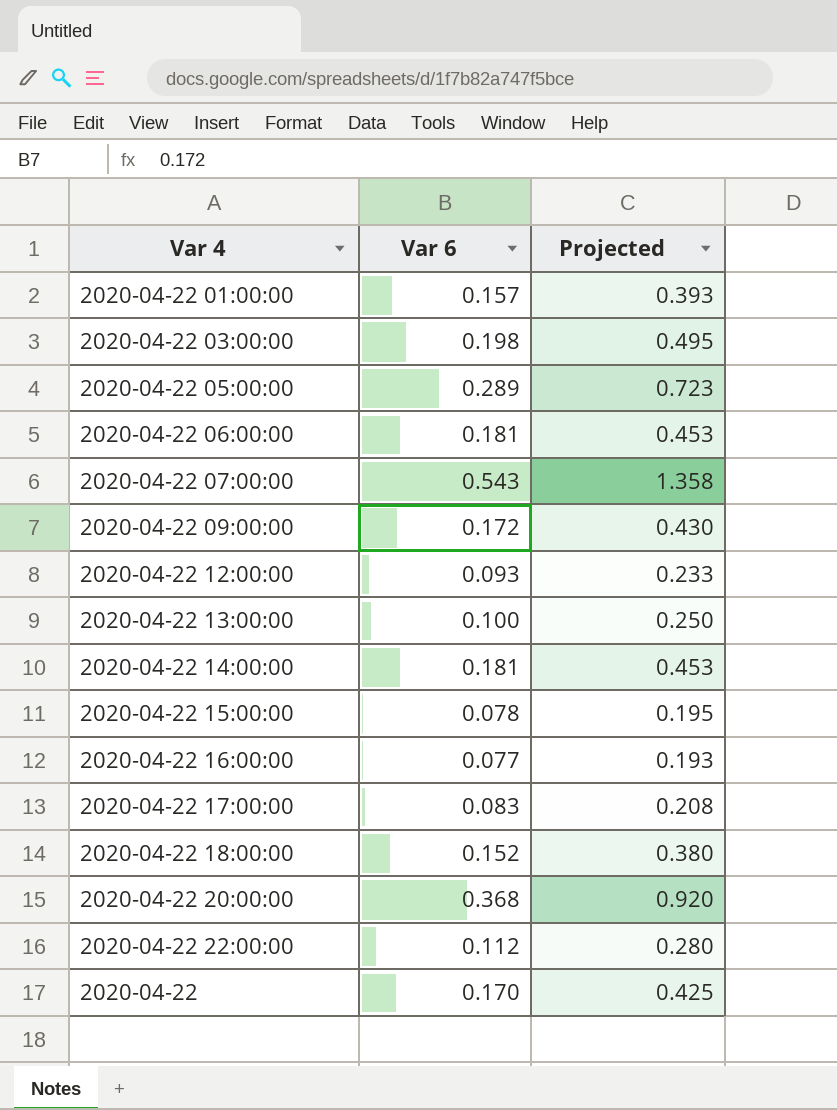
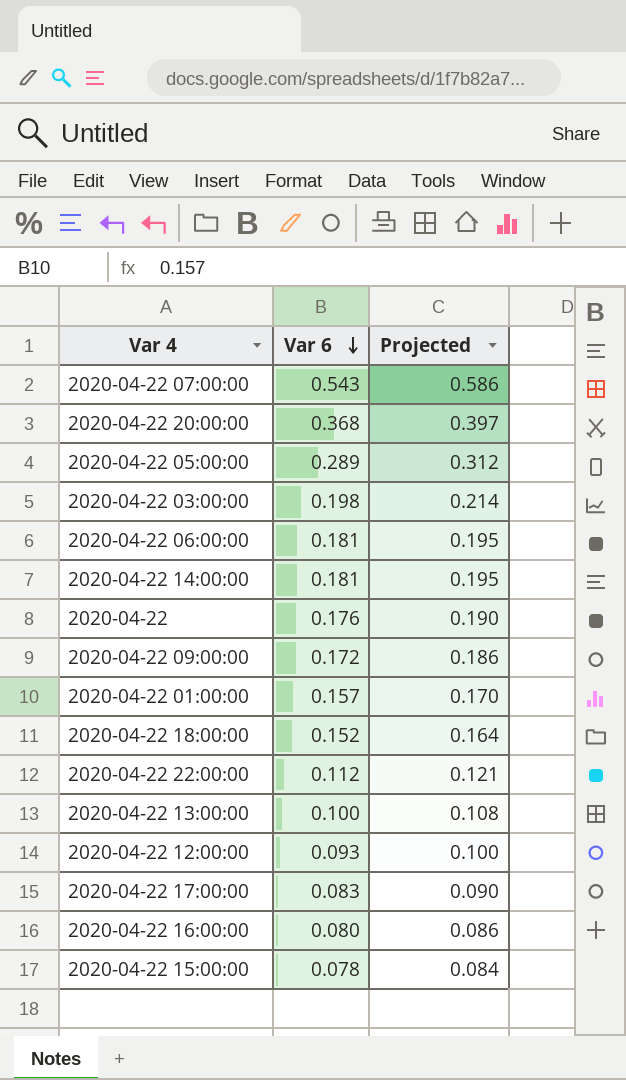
row order: none -> Var 6 descending
column Projected | formula: [Var 6] * 2.5 -> [Var 6] * 1.08
2020-04-22 | Var 6: 0.170 -> 0.176
2020-04-22 16:00:00 | Var 6: 0.077 -> 0.080

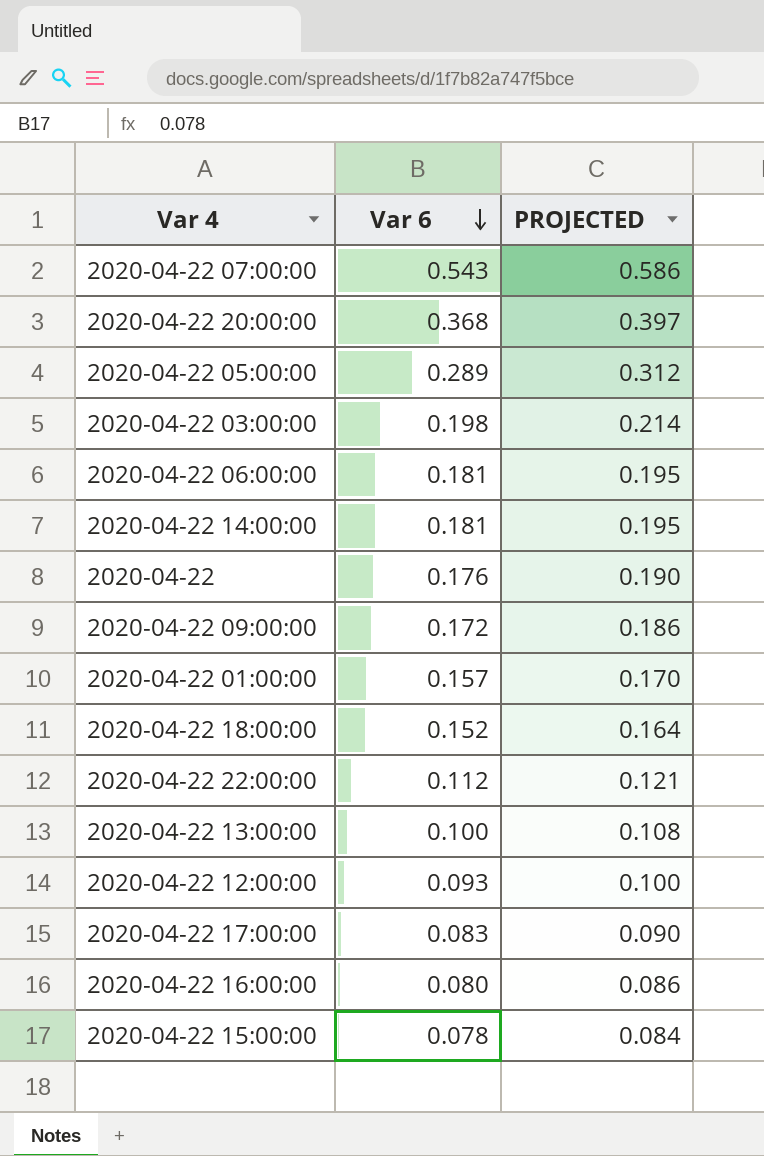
column name: Projected -> PROJECTED

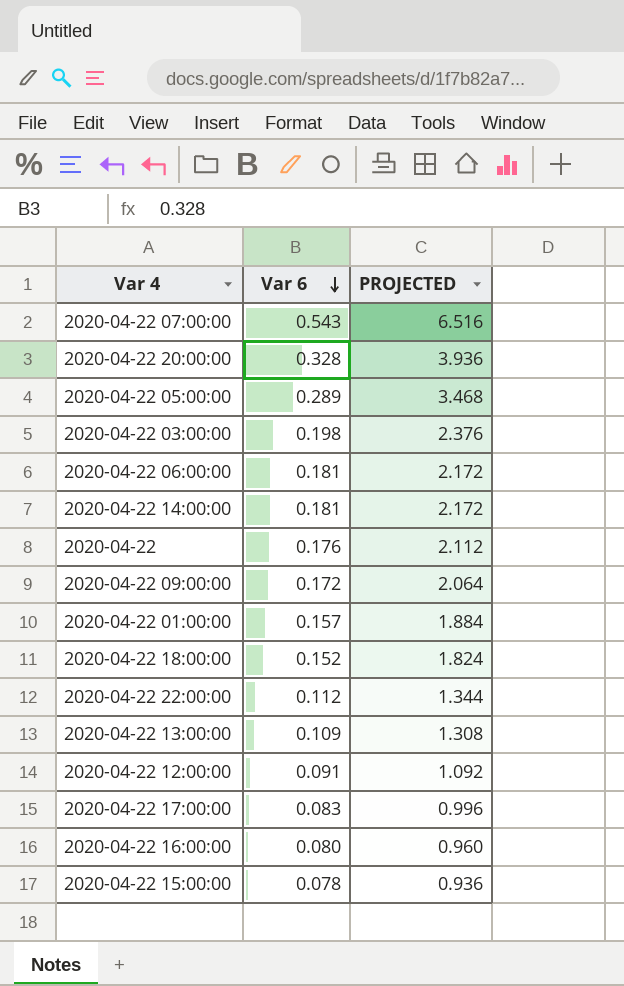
column PROJECTED | formula: [Var 6] * 1.08 -> [Var 6] * 12
2020-04-22 20:00:00 | Var 6: 0.368 -> 0.328
2020-04-22 13:00:00 | Var 6: 0.100 -> 0.109
2020-04-22 12:00:00 | Var 6: 0.093 -> 0.091

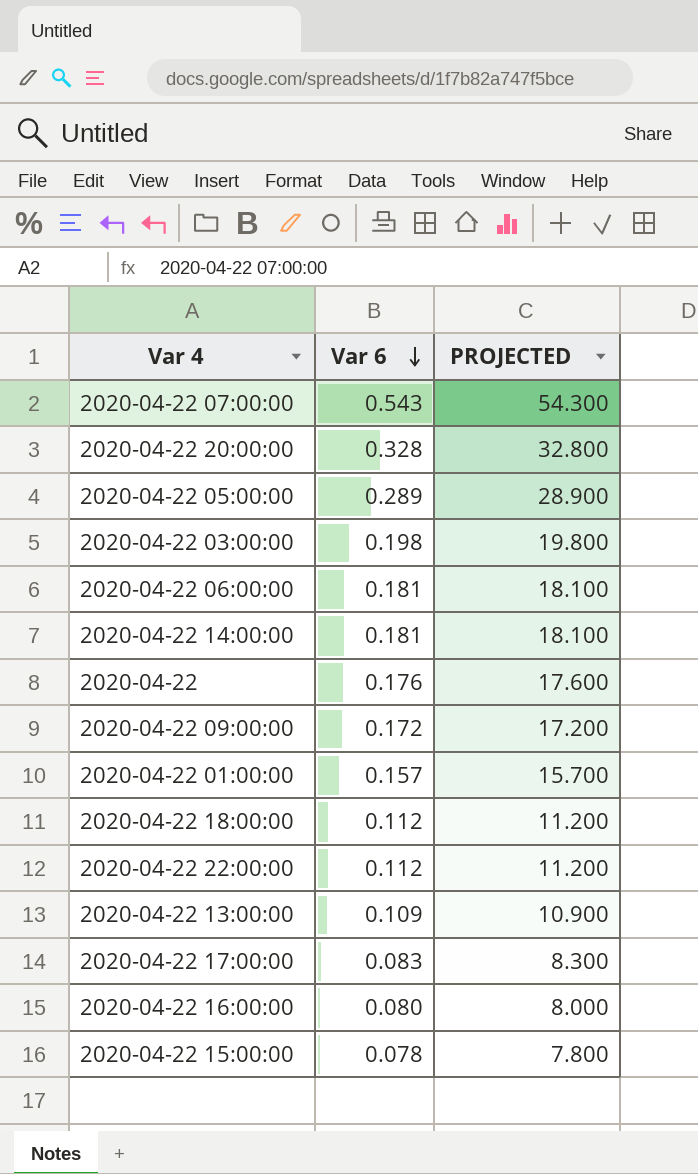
column PROJECTED | formula: [Var 6] * 12 -> [Var 6] * 100
row 2020-04-22 12:00:00: 0.091 | 1.092 -> none
2020-04-22 18:00:00 | Var 6: 0.152 -> 0.112

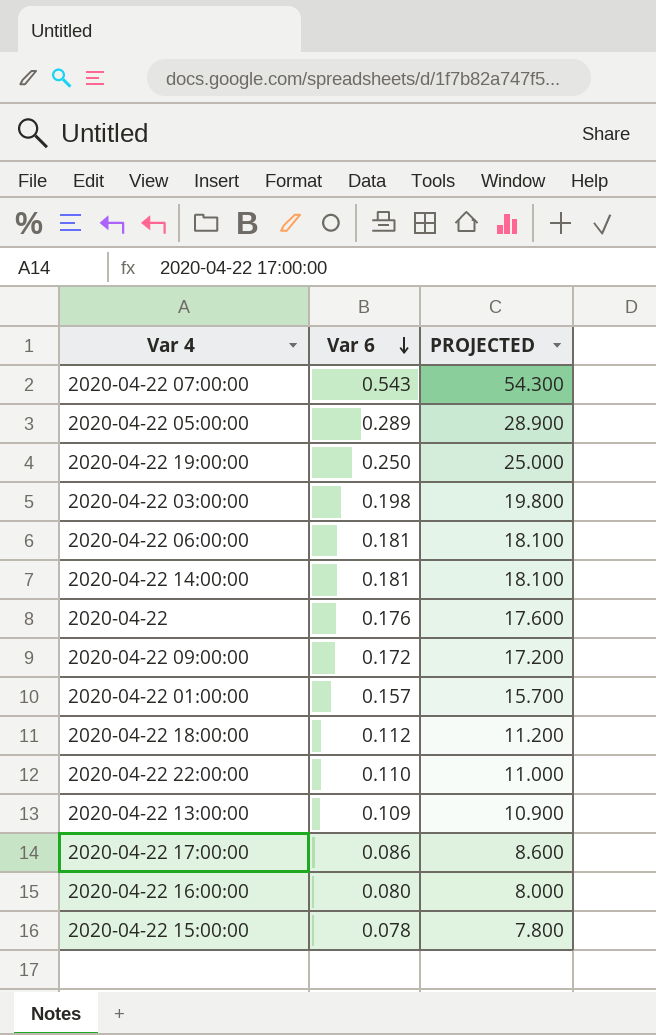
row 2020-04-22 20:00:00: 0.328 | 32.800 -> none
row 2020-04-22 19:00:00: none -> 0.250 | 25.000
2020-04-22 22:00:00 | Var 6: 0.112 -> 0.110
2020-04-22 22:00:00 | PROJECTED: 11.200 -> 11.000
2020-04-22 17:00:00 | Var 6: 0.083 -> 0.086
2020-04-22 17:00:00 | PROJECTED: 8.300 -> 8.600

